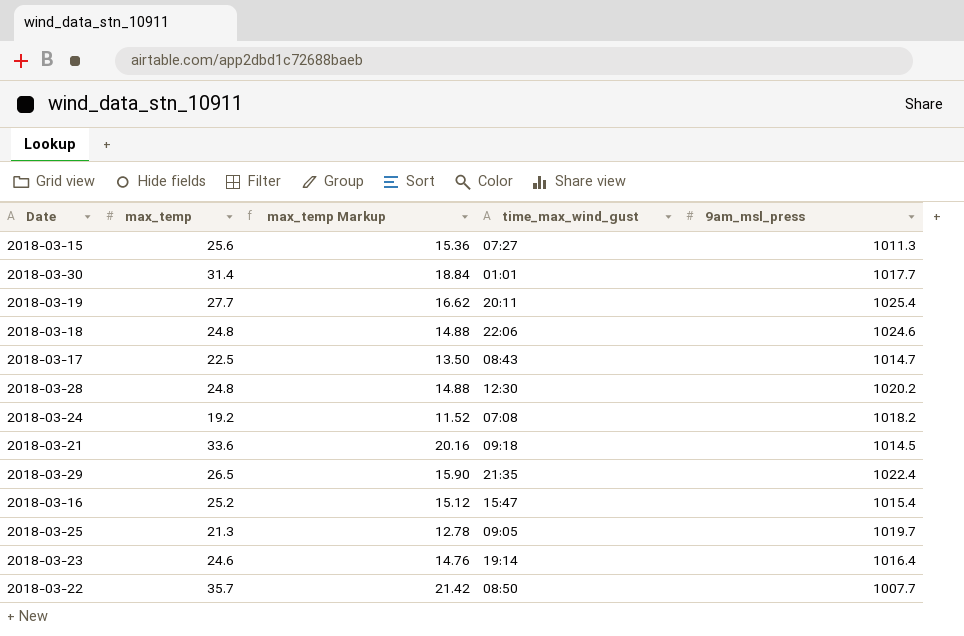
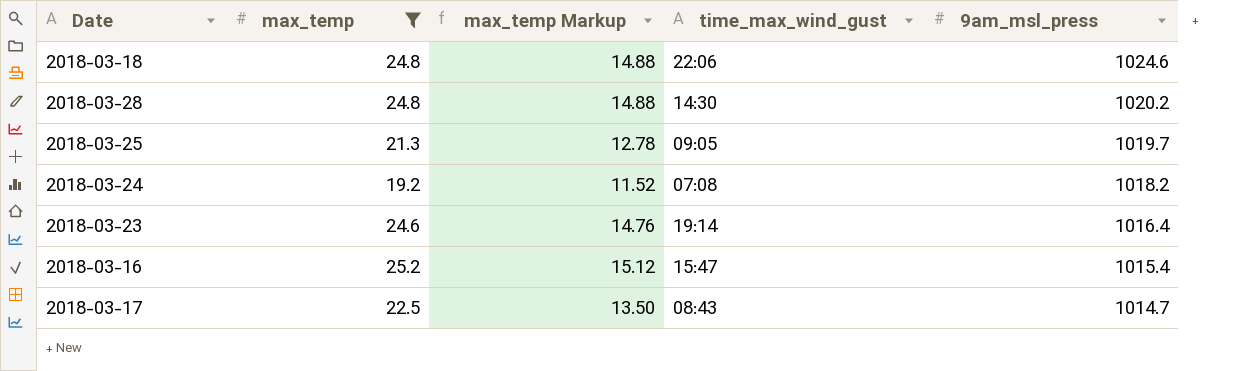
filter: none -> max_temp <= 25.2
row order: none -> 9am_msl_press descending
2018-03-28 | time_max_wind_gust: 12:30 -> 14:30

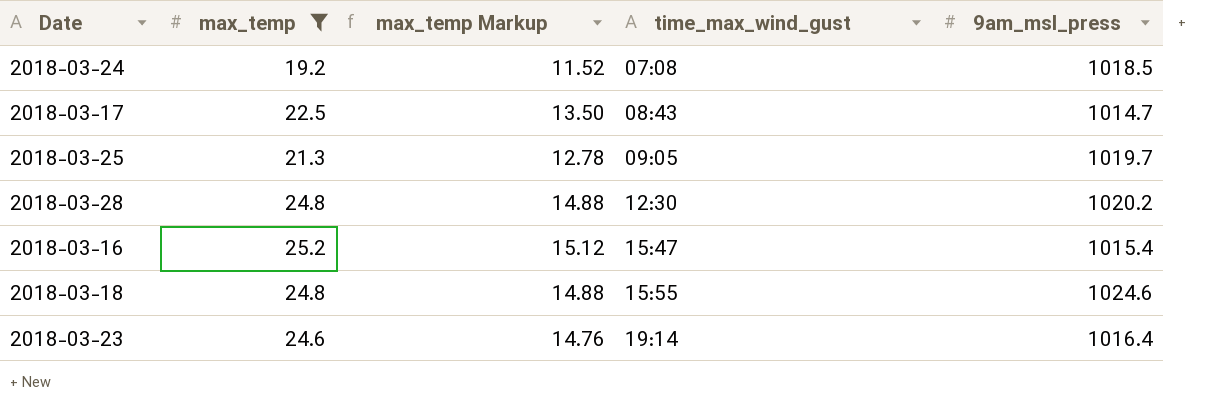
row order: 9am_msl_press descending -> time_max_wind_gust ascending
2018-03-24 | 9am_msl_press: 1018.2 -> 1018.5
2018-03-28 | time_max_wind_gust: 14:30 -> 12:30
2018-03-18 | time_max_wind_gust: 22:06 -> 15:55

